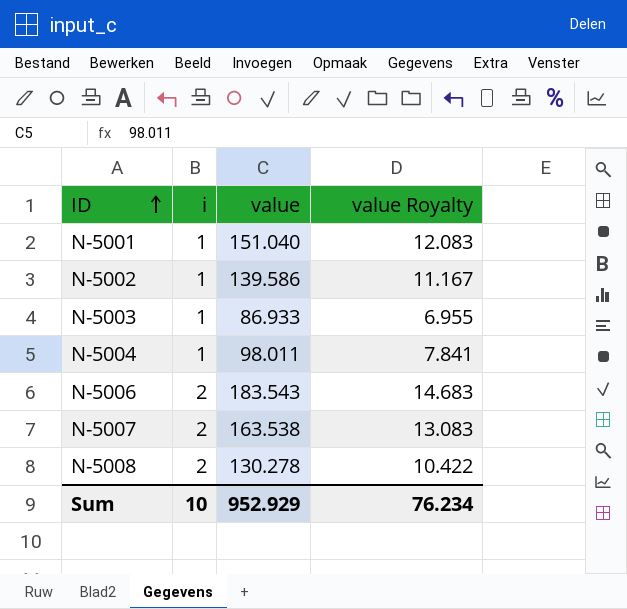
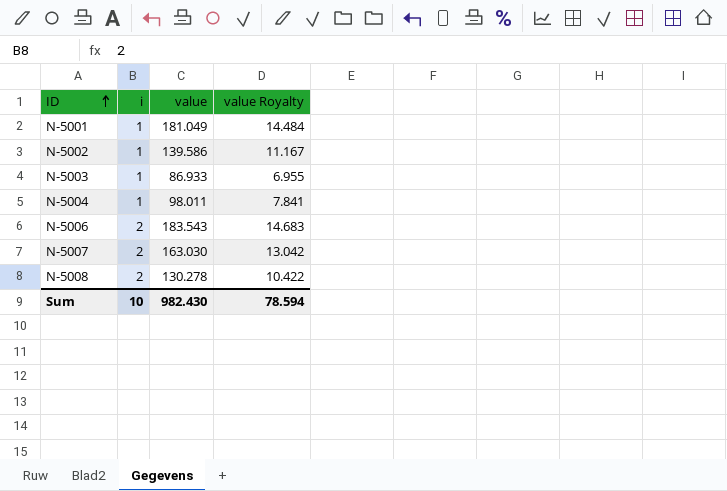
N-5001 | value: 151.040 -> 181.049
N-5001 | value Royalty: 12.083 -> 14.484
N-5007 | value: 163.538 -> 163.030
N-5007 | value Royalty: 13.083 -> 13.042
Sum | value: 952.929 -> 982.430
Sum | value Royalty: 76.234 -> 78.594

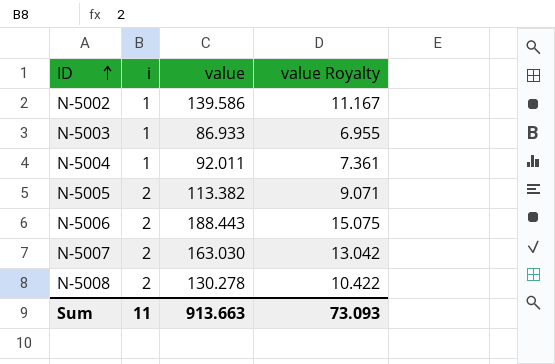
row N-5001: 1 | 181.049 | 14.484 -> none
N-5004 | value: 98.011 -> 92.011
N-5004 | value Royalty: 7.841 -> 7.361
row N-5005: none -> 2 | 113.382 | 9.071
N-5006 | value: 183.543 -> 188.443
N-5006 | value Royalty: 14.683 -> 15.075
Sum | i: 10 -> 11
Sum | value: 982.430 -> 913.663
Sum | value Royalty: 78.594 -> 73.093

